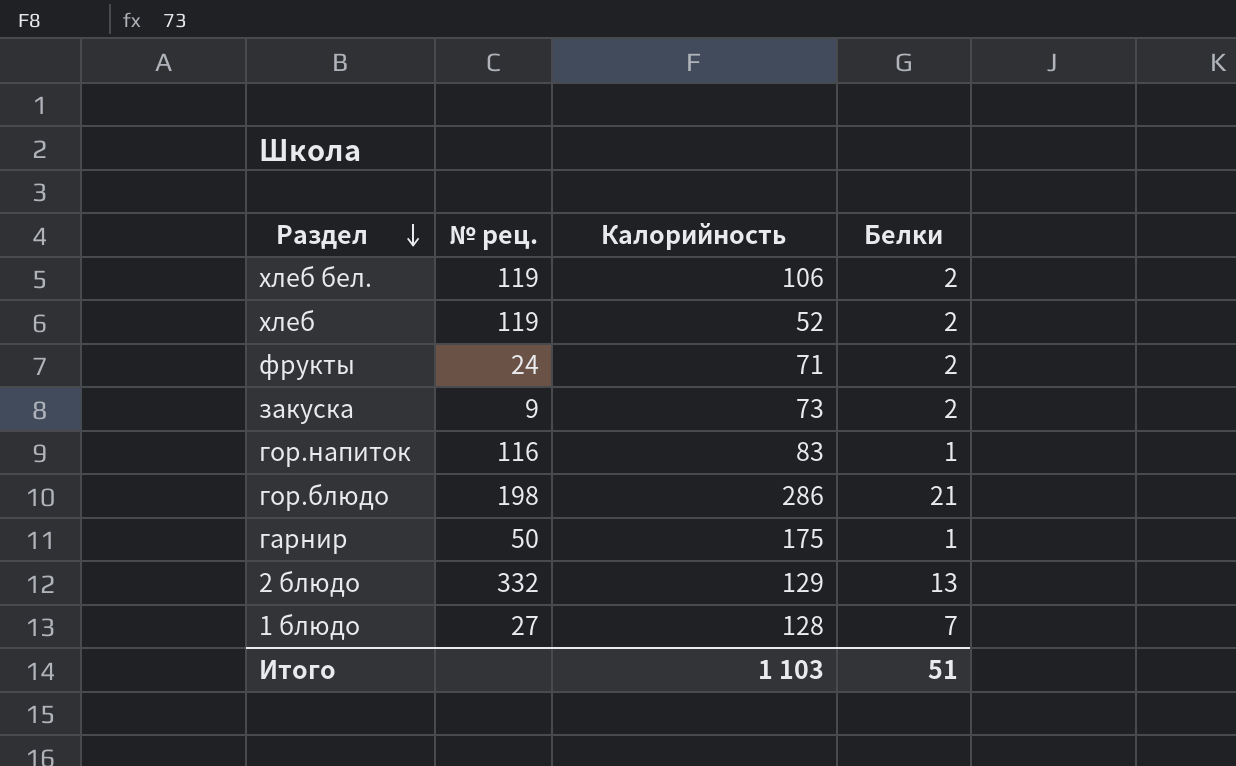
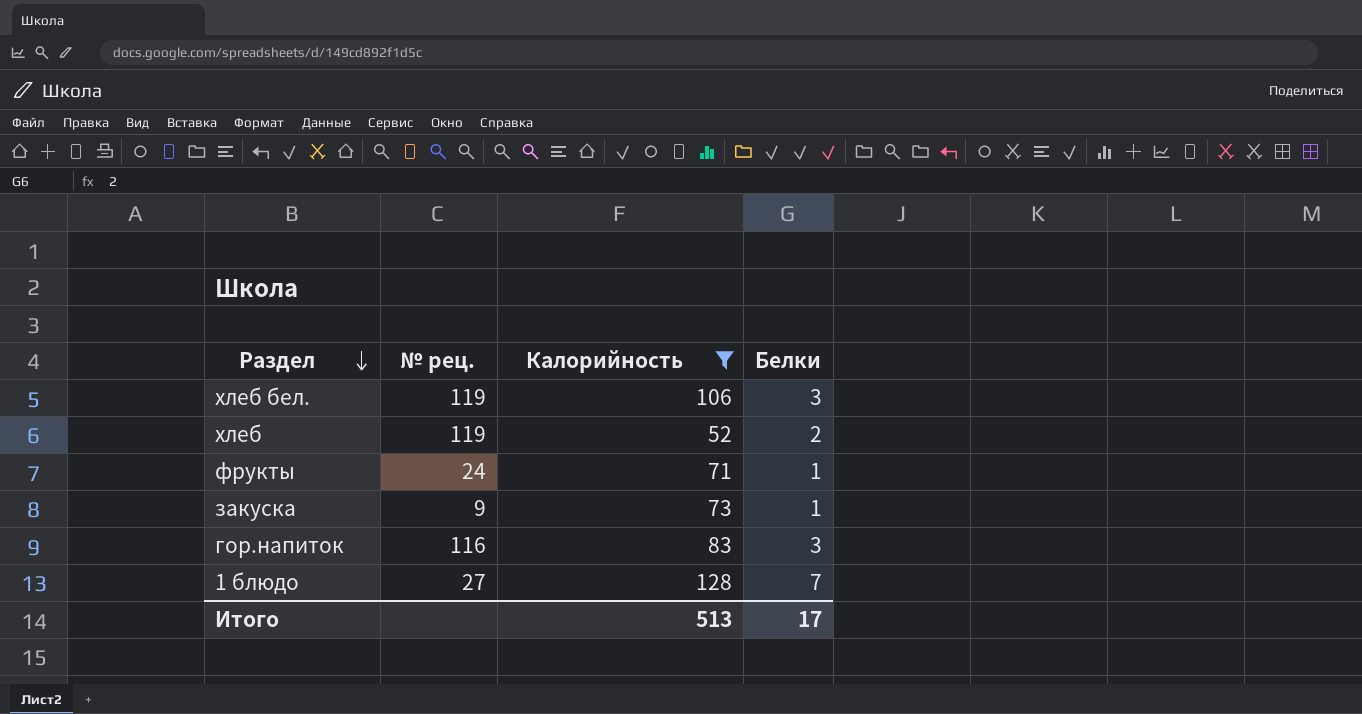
filter: none -> Калорийность <= 128
хлеб бел. | Белки: 2 -> 3
фрукты | Белки: 2 -> 1
закуска | Белки: 2 -> 1
гор.напиток | Белки: 1 -> 3
Итого | Калорийность: 1 103 -> 513
Итого | Белки: 51 -> 17

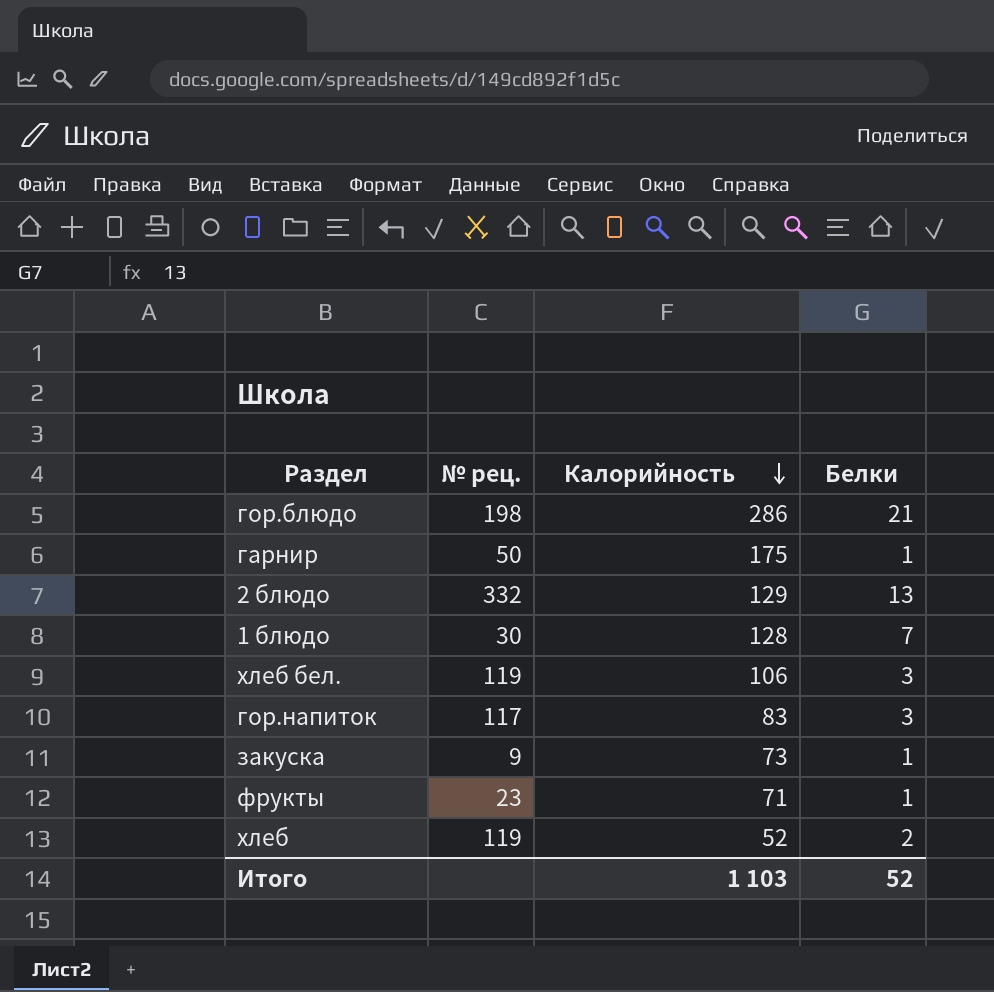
filter: Калорийность <= 128 -> none
row order: Раздел descending -> Калорийность descending
1 блюдо | № рец.: 27 -> 30
гор.напиток | № рец.: 116 -> 117
фрукты | № рец.: 24 -> 23
Итого | Калорийность: 513 -> 1 103
Итого | Белки: 17 -> 52

